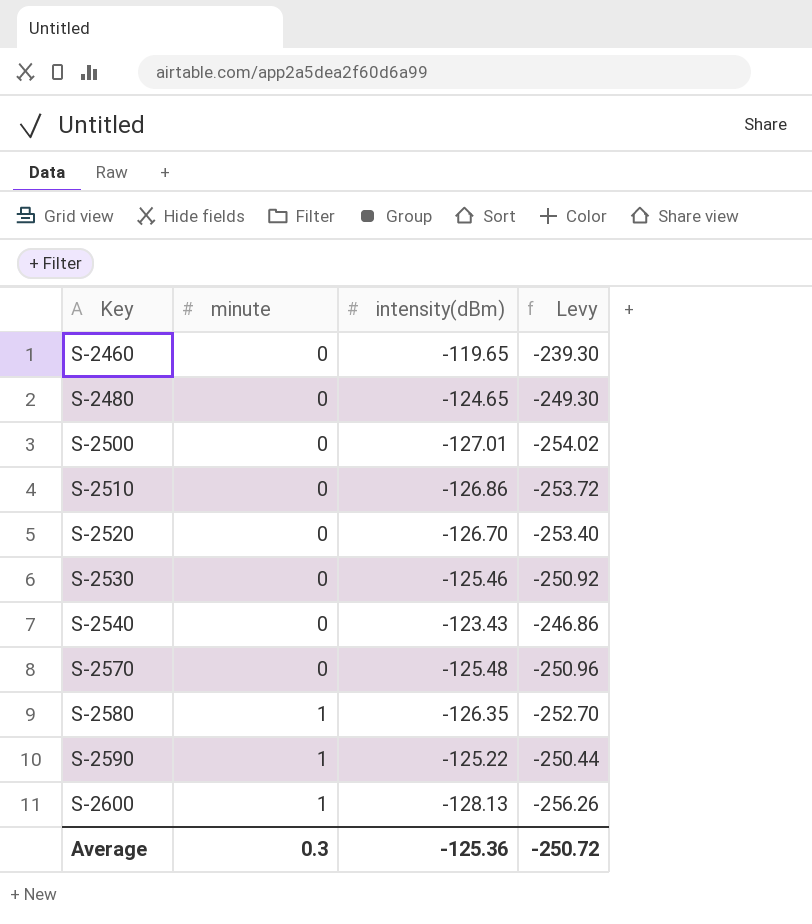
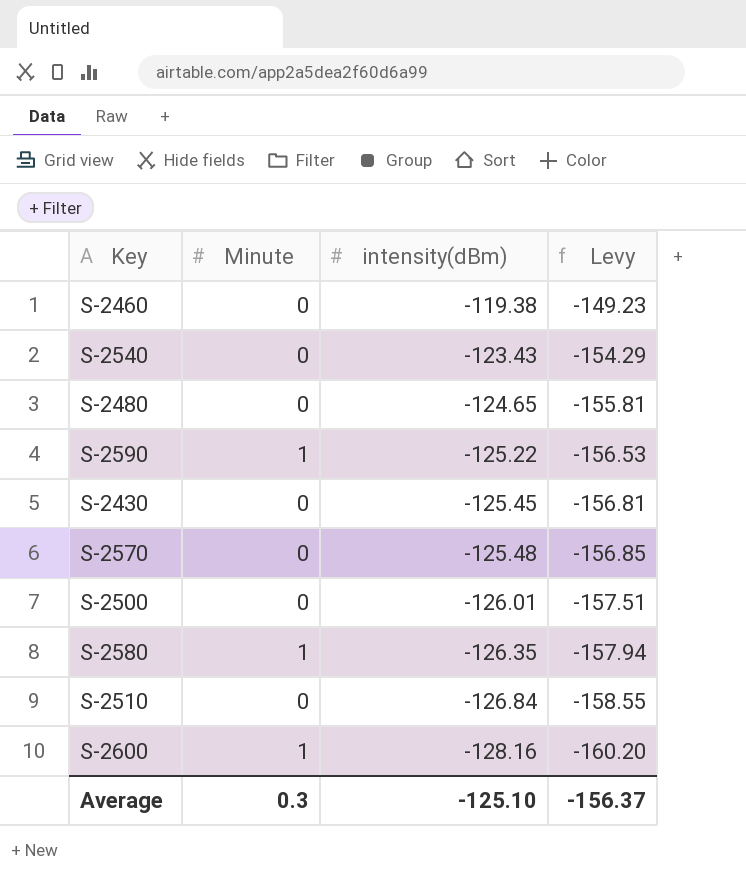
row order: Key ascending -> intensity(dBm) descending
column name: minute -> Minute
column Levy | formula: [intensity(dBm)] * 2 -> [intensity(dBm)] * 1.25
row S-2520: 0 | -126.70 | -253.40 -> none
row S-2530: 0 | -125.46 | -250.92 -> none
S-2460 | intensity(dBm): -119.65 -> -119.38
row S-2430: none -> 0 | -125.45 | -156.81
S-2500 | intensity(dBm): -127.01 -> -126.01
S-2510 | intensity(dBm): -126.86 -> -126.84
S-2600 | intensity(dBm): -128.13 -> -128.16
Average | intensity(dBm): -125.36 -> -125.10
Average | Levy: -250.72 -> -156.37

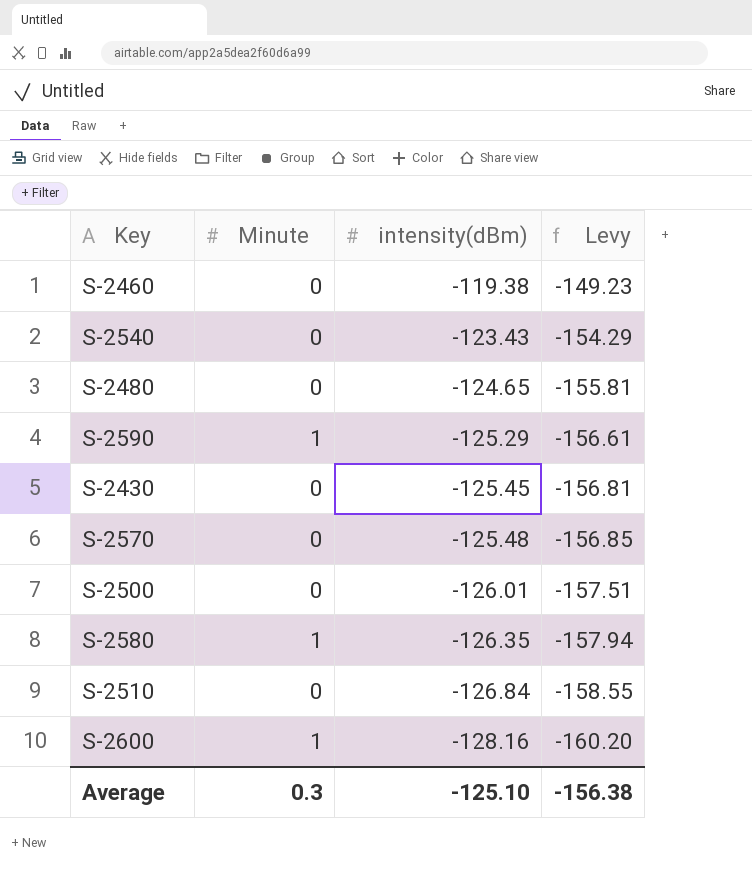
S-2590 | intensity(dBm): -125.22 -> -125.29
S-2590 | Levy: -156.53 -> -156.61
Average | Levy: -156.37 -> -156.38

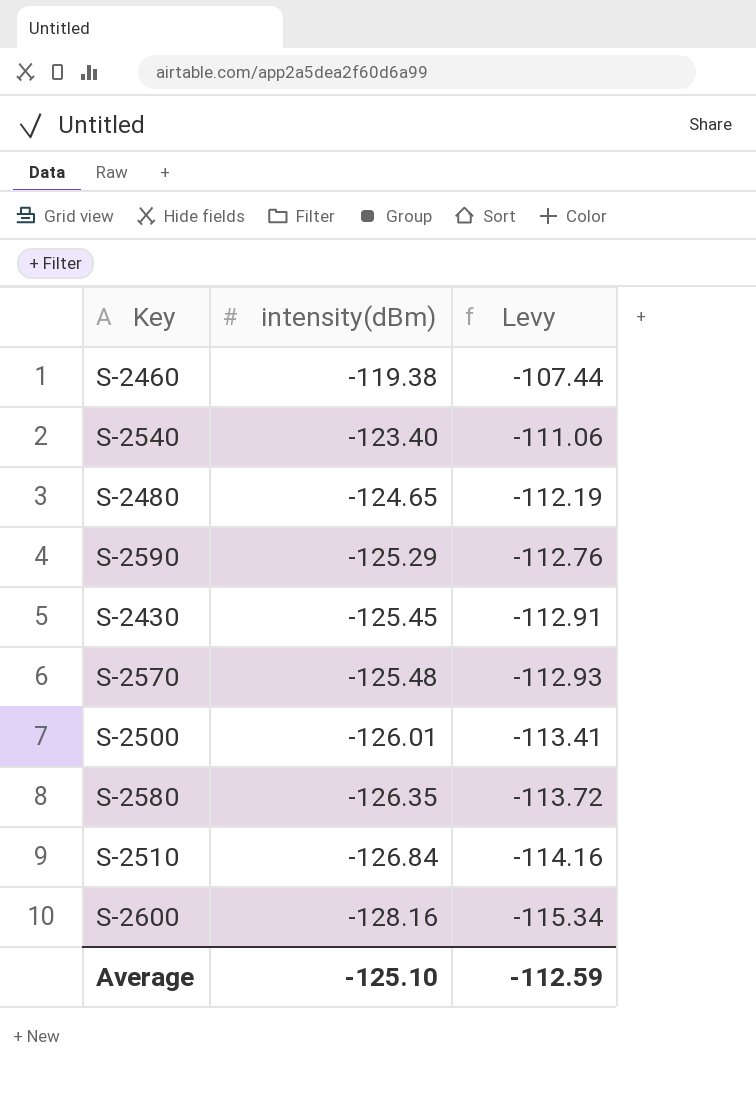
column Minute | position: 2 -> none
column Levy | formula: [intensity(dBm)] * 1.25 -> [intensity(dBm)] * 0.9
S-2540 | intensity(dBm): -123.43 -> -123.40
Average | Levy: -156.38 -> -112.59

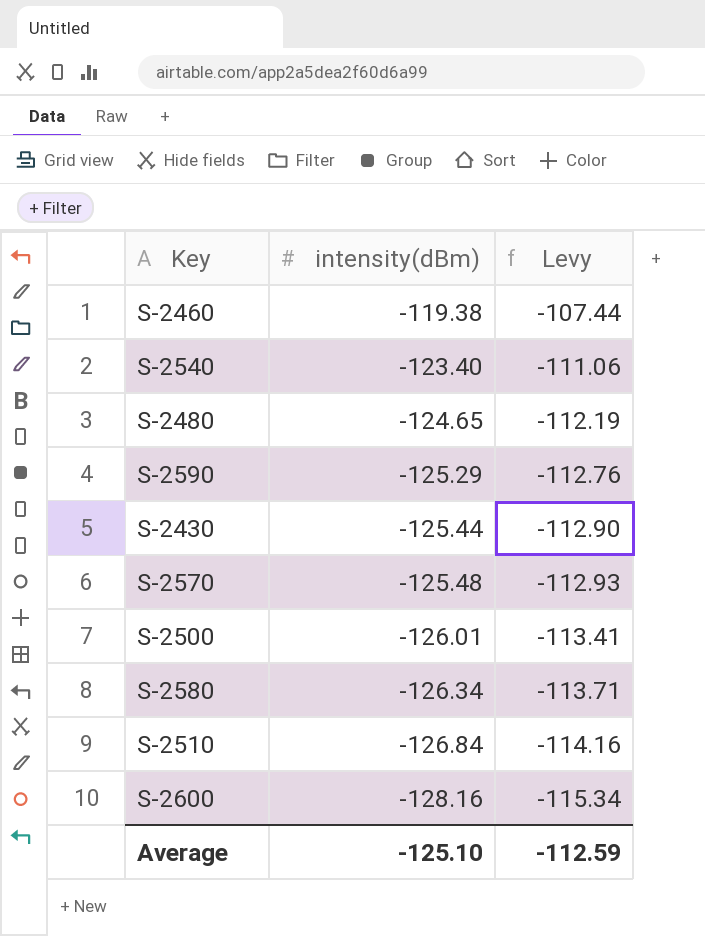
S-2430 | intensity(dBm): -125.45 -> -125.44
S-2430 | Levy: -112.91 -> -112.90
S-2580 | intensity(dBm): -126.35 -> -126.34
S-2580 | Levy: -113.72 -> -113.71

